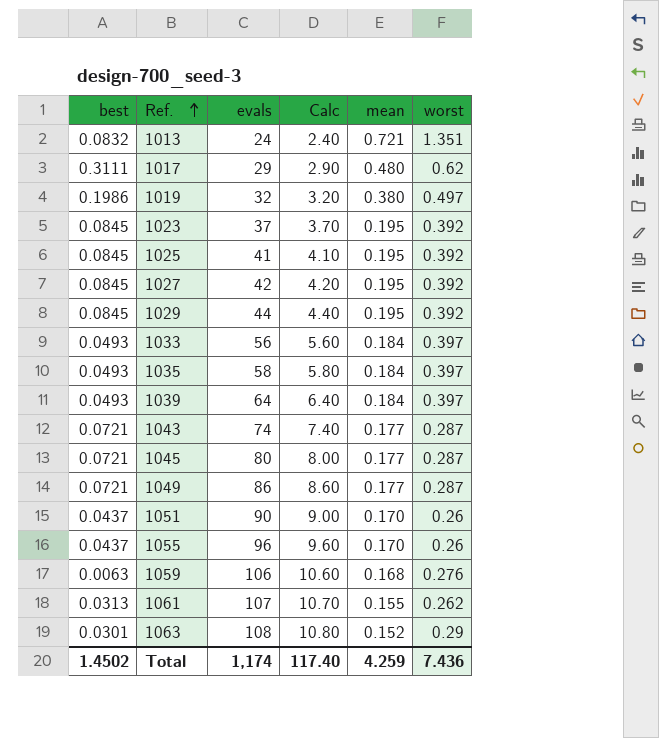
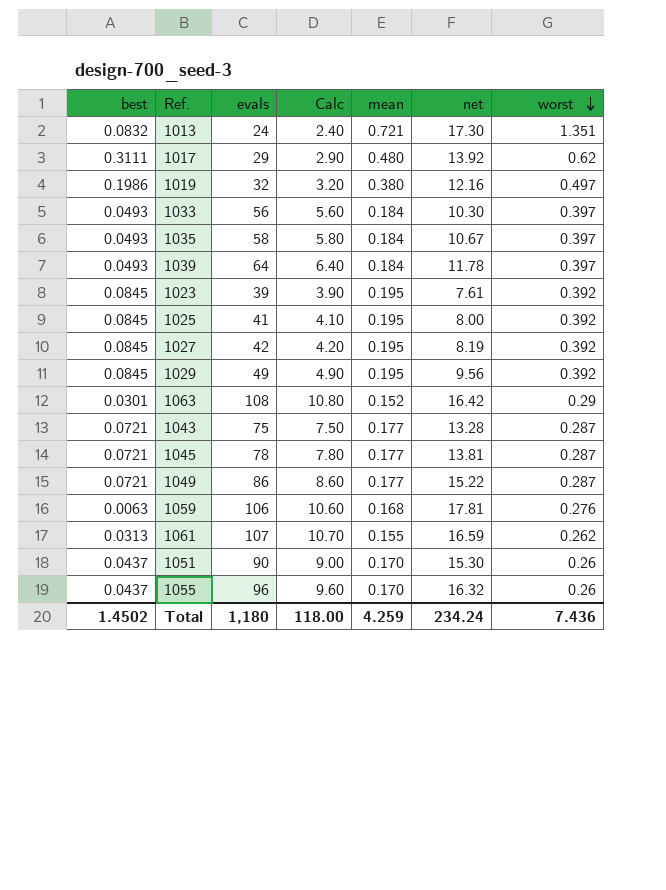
row order: Ref. ascending -> worst descending
column net | formula: none -> [evals] * [mean]
1023 | evals: 37 -> 39
1023 | Calc: 3.70 -> 3.90
1029 | evals: 44 -> 49
1029 | Calc: 4.40 -> 4.90
1043 | evals: 74 -> 75
1043 | Calc: 7.40 -> 7.50
1045 | evals: 80 -> 78
1045 | Calc: 8.00 -> 7.80
Total | evals: 1,174 -> 1,180
Total | Calc: 117.40 -> 118.00

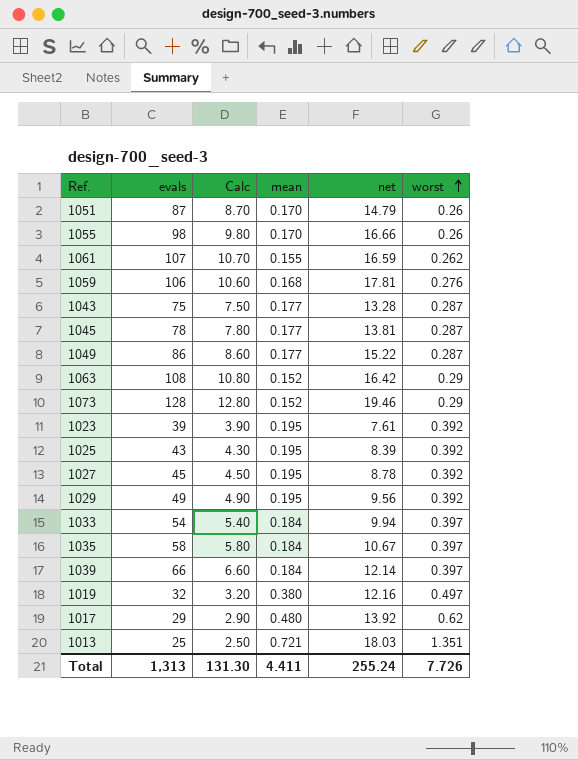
row order: worst descending -> worst ascending
column best | position: 1 -> none
1051 | evals: 90 -> 87
1051 | Calc: 9.00 -> 8.70
1051 | net: 15.30 -> 14.79
1055 | evals: 96 -> 98
1055 | Calc: 9.60 -> 9.80
1055 | net: 16.32 -> 16.66
row 1073: none -> 128 | 12.80 | 0.152 | 19.46 | 0.29
1025 | evals: 41 -> 43
1025 | Calc: 4.10 -> 4.30
1025 | net: 8.00 -> 8.39
1027 | evals: 42 -> 45
1027 | Calc: 4.20 -> 4.50
1027 | net: 8.19 -> 8.78
1033 | evals: 56 -> 54
1033 | Calc: 5.60 -> 5.40
1033 | net: 10.30 -> 9.94
1039 | evals: 64 -> 66
1039 | Calc: 6.40 -> 6.60
1039 | net: 11.78 -> 12.14
1013 | evals: 24 -> 25
1013 | Calc: 2.40 -> 2.50
1013 | net: 17.30 -> 18.03
Total | evals: 1,180 -> 1,313
Total | Calc: 118.00 -> 131.30
Total | mean: 4.259 -> 4.411
Total | net: 234.24 -> 255.24
Total | worst: 7.436 -> 7.726

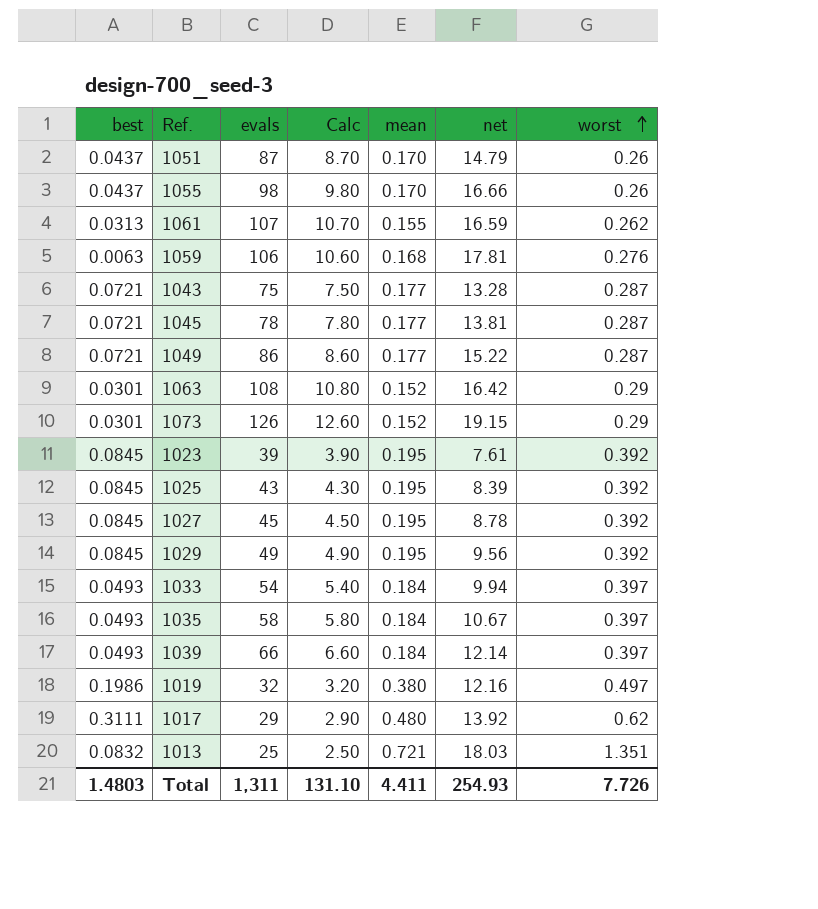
column best | position: none -> 1
1073 | evals: 128 -> 126
1073 | Calc: 12.80 -> 12.60
1073 | net: 19.46 -> 19.15
Total | evals: 1,313 -> 1,311
Total | Calc: 131.30 -> 131.10
Total | net: 255.24 -> 254.93

